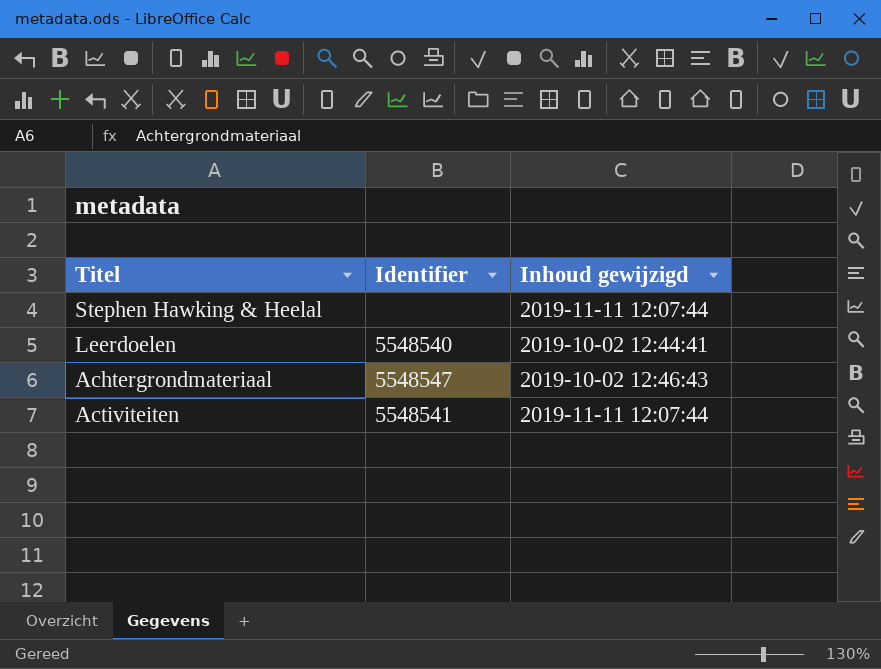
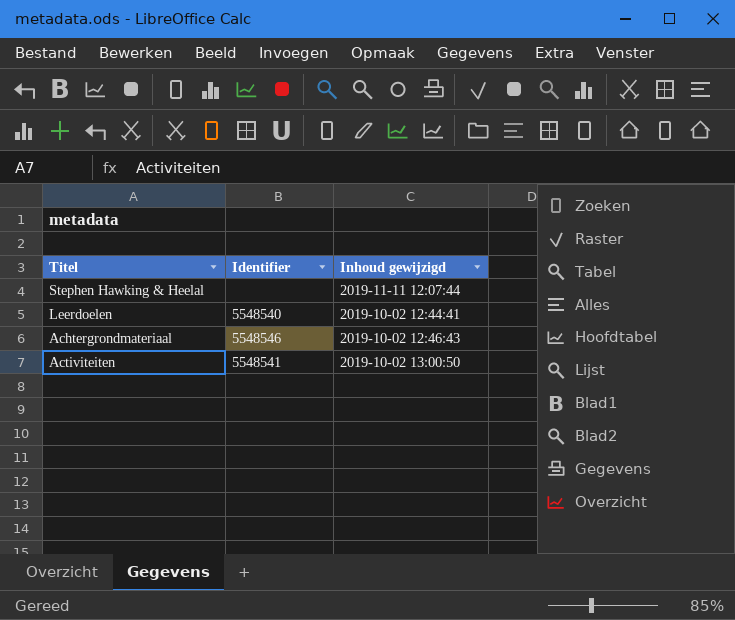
Achtergrondmateriaal | Identifier: 5548547 -> 5548546
Activiteiten | Inhoud gewijzigd: 2019-11-11 12:07:44 -> 2019-10-02 13:00:50

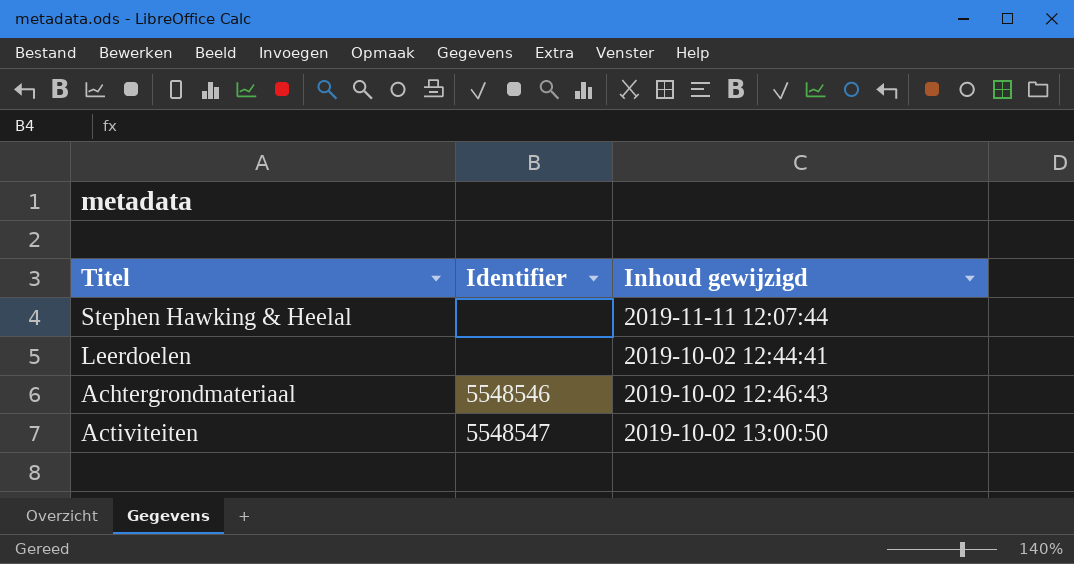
Leerdoelen | Identifier: 5548540 -> none
Activiteiten | Identifier: 5548541 -> 5548547

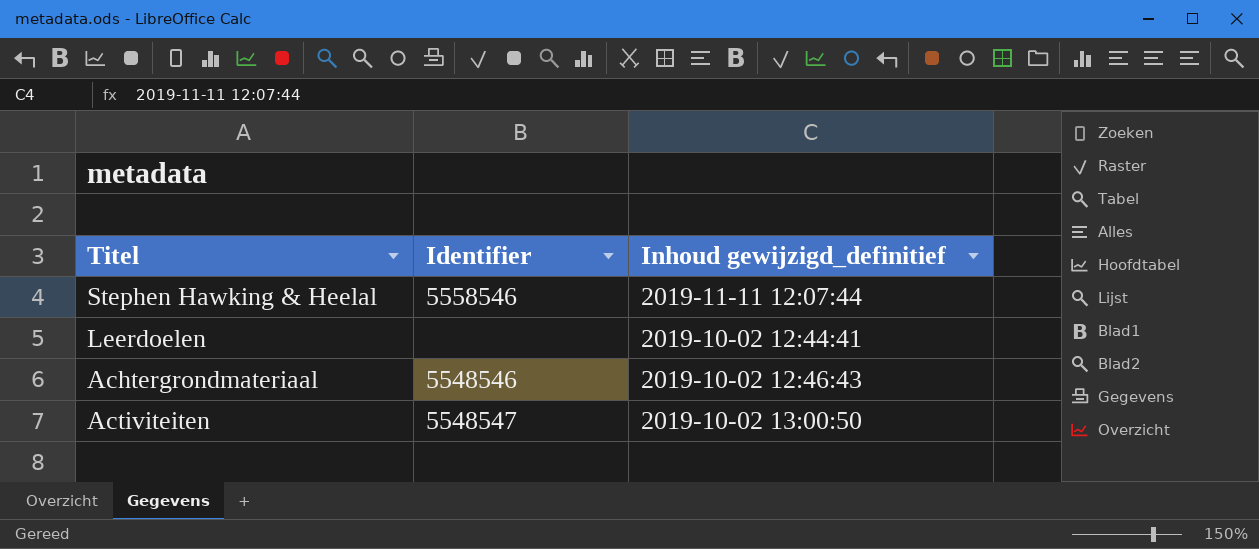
column name: Inhoud gewijzigd -> Inhoud gewijzigd_definitief
Stephen Hawking & Heelal | Identifier: none -> 5558546

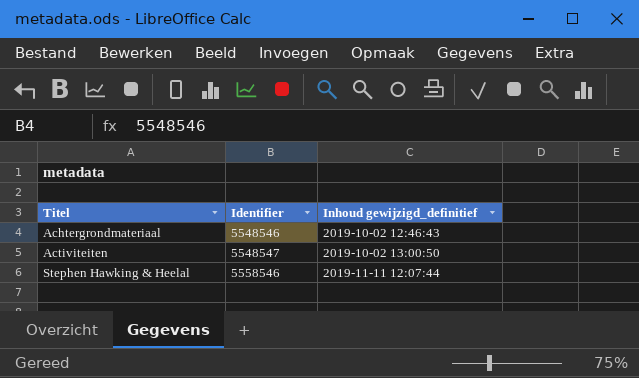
row order: none -> Titel ascending
row Leerdoelen: none | 2019-10-02 12:44:41 -> none

